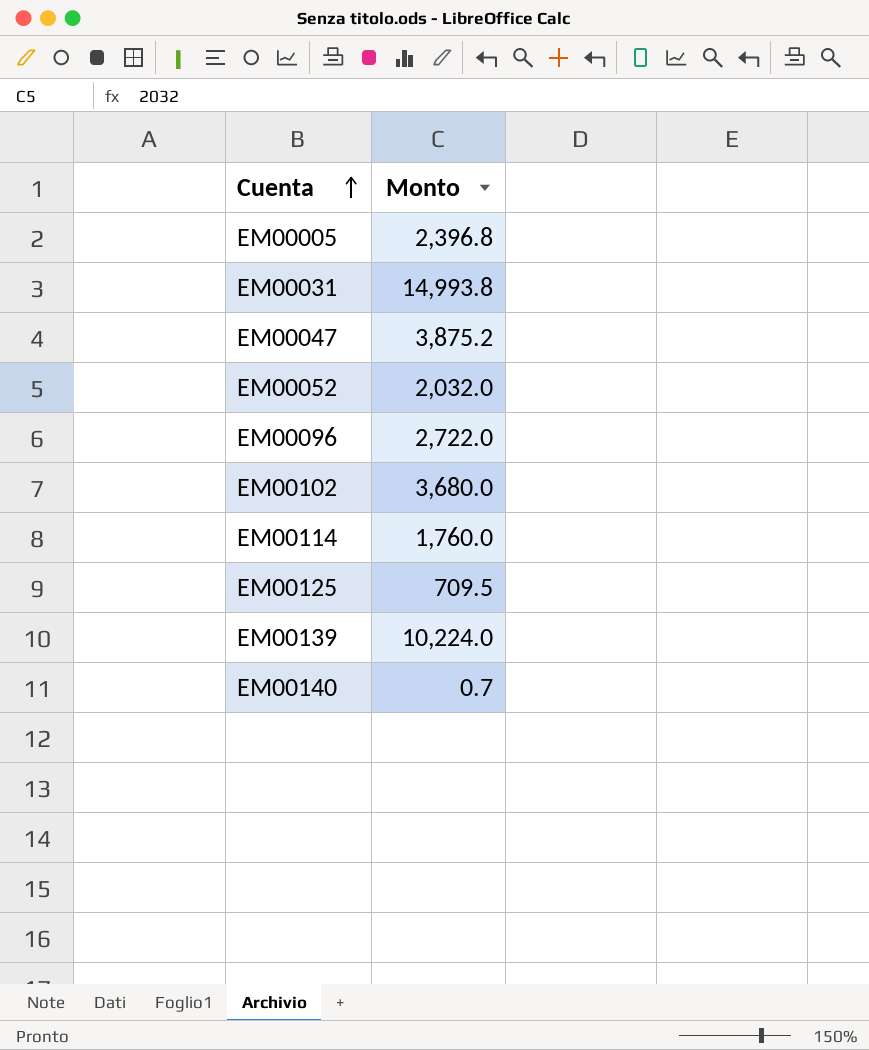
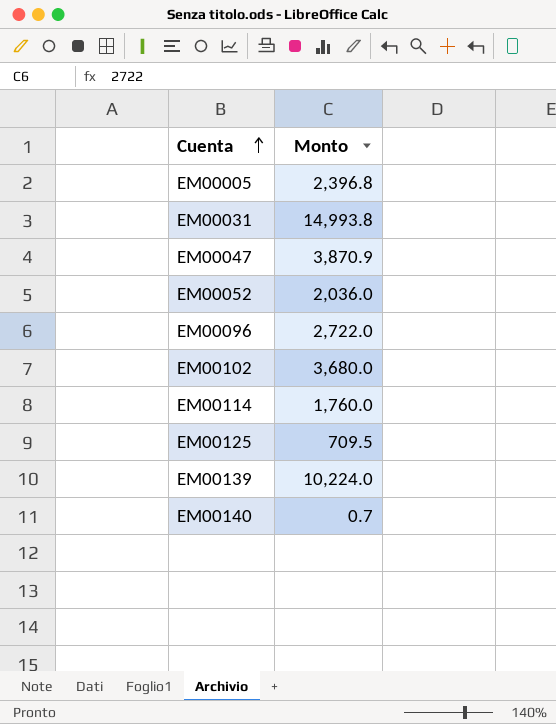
EM00047 | Monto: 3,875.2 -> 3,870.9
EM00052 | Monto: 2,032.0 -> 2,036.0

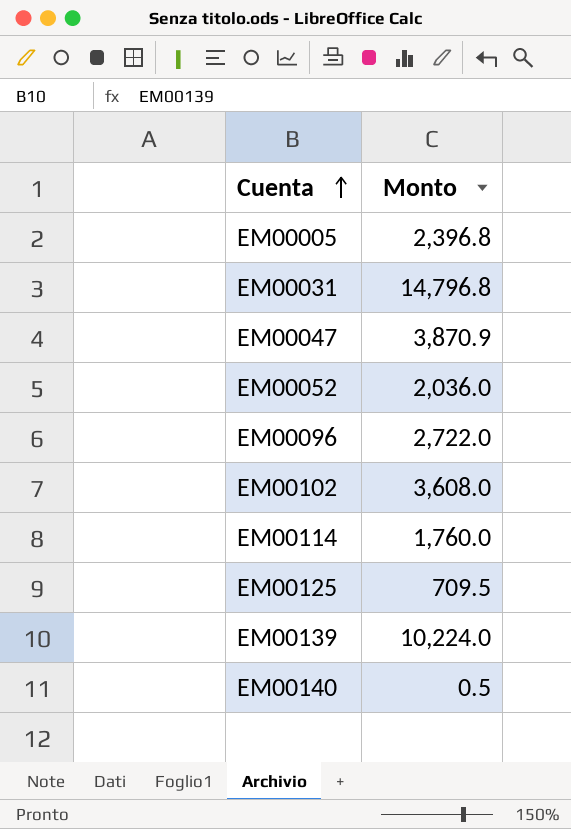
EM00031 | Monto: 14,993.8 -> 14,796.8
EM00102 | Monto: 3,680.0 -> 3,608.0
EM00140 | Monto: 0.7 -> 0.5

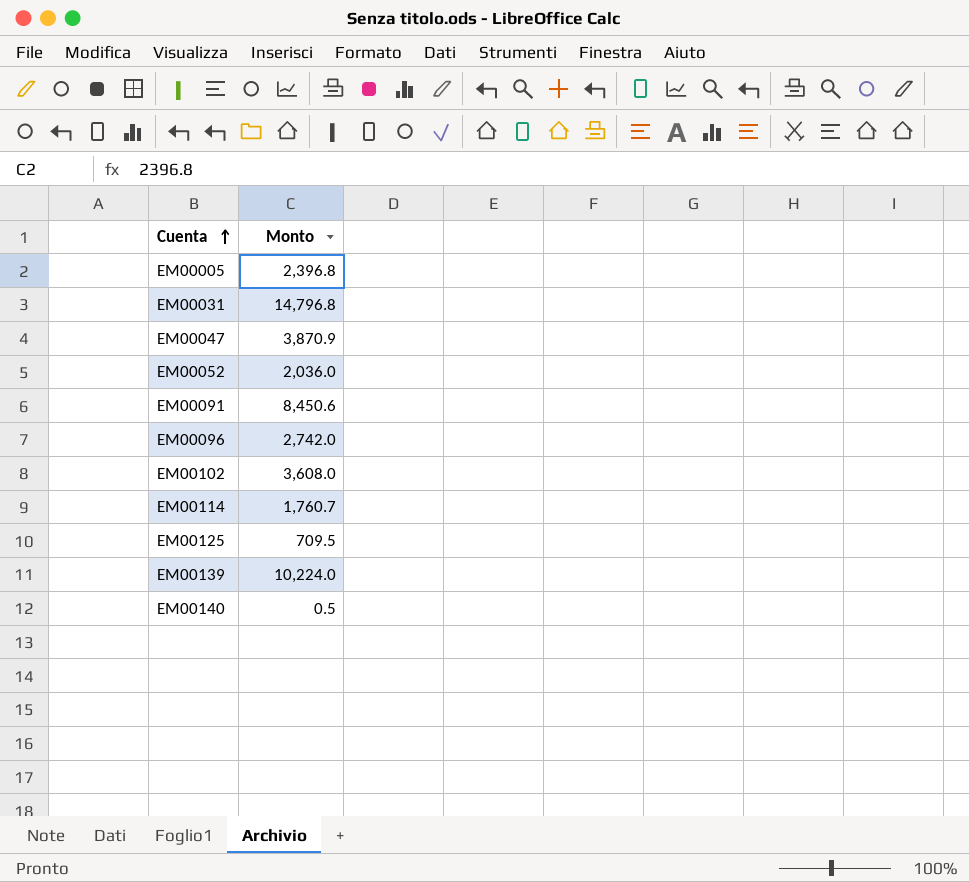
row EM00091: none -> 8,450.6
EM00096 | Monto: 2,722.0 -> 2,742.0
EM00114 | Monto: 1,760.0 -> 1,760.7

